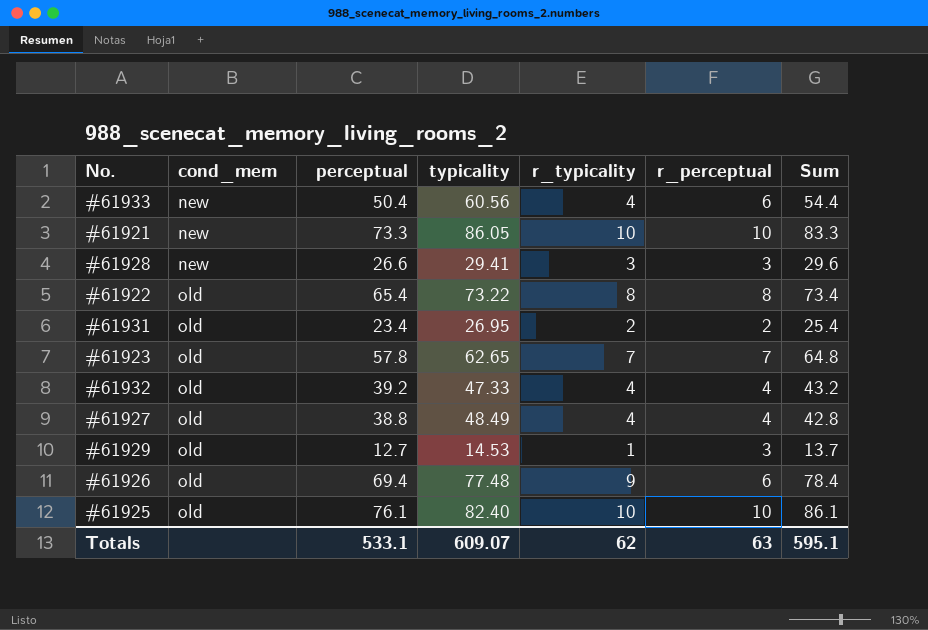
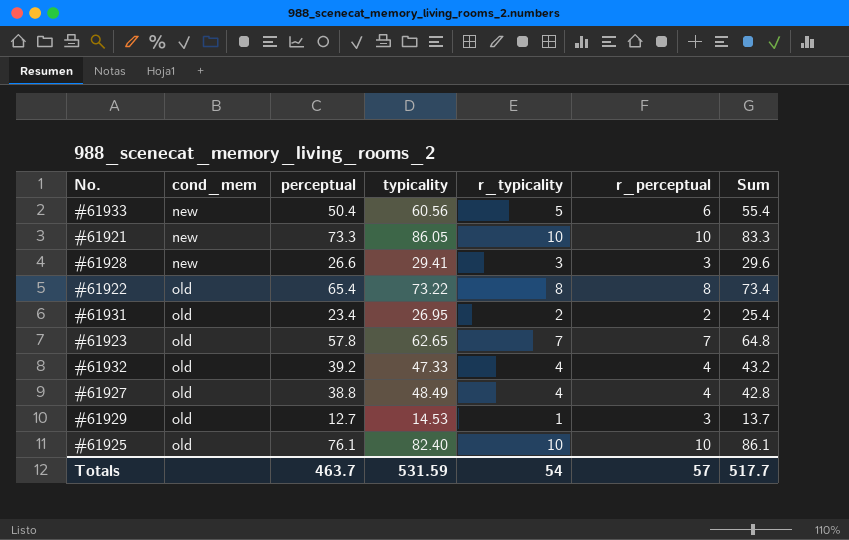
row #61926: old | 69.4 | 77.48 | 9 | 6 | 78.4 -> none
#61933 | r_typicality: 4 -> 5
#61933 | Sum: 54.4 -> 55.4
Totals | perceptual: 533.1 -> 463.7
Totals | typicality: 609.07 -> 531.59
Totals | r_typicality: 62 -> 54
Totals | r_perceptual: 63 -> 57
Totals | Sum: 595.1 -> 517.7

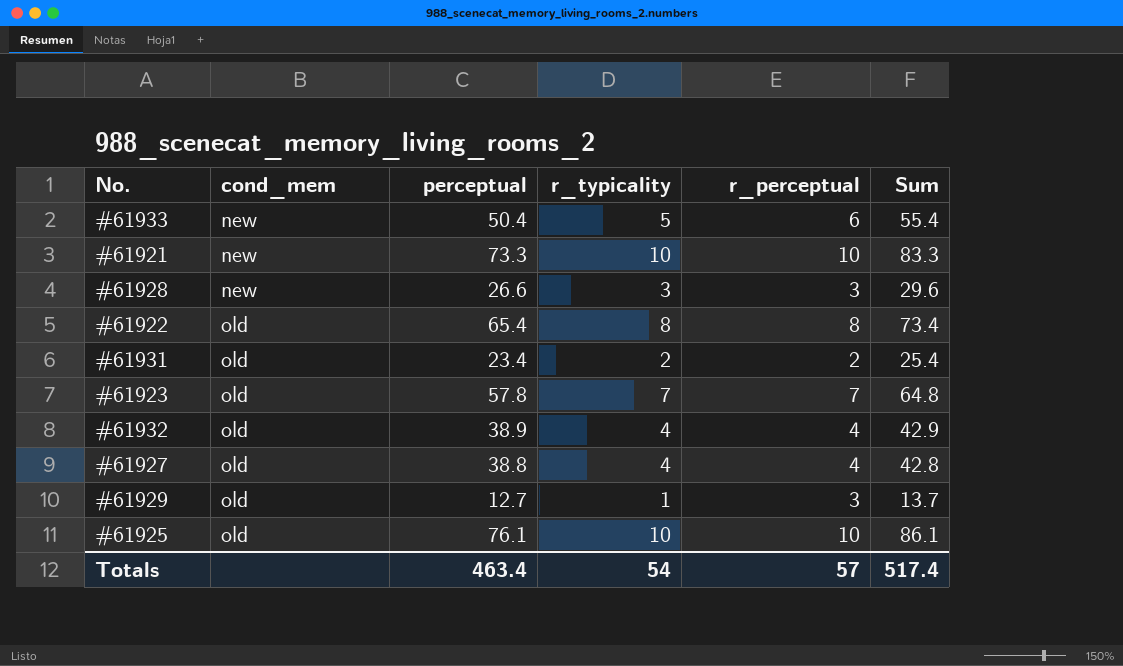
column typicality | position: 4 -> none
#61932 | perceptual: 39.2 -> 38.9
#61932 | Sum: 43.2 -> 42.9
Totals | perceptual: 463.7 -> 463.4
Totals | Sum: 517.7 -> 517.4

